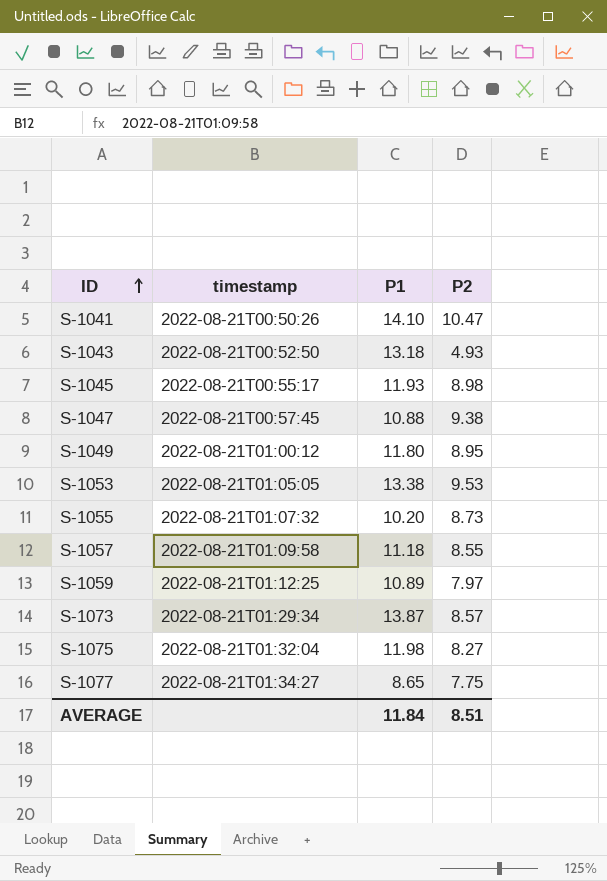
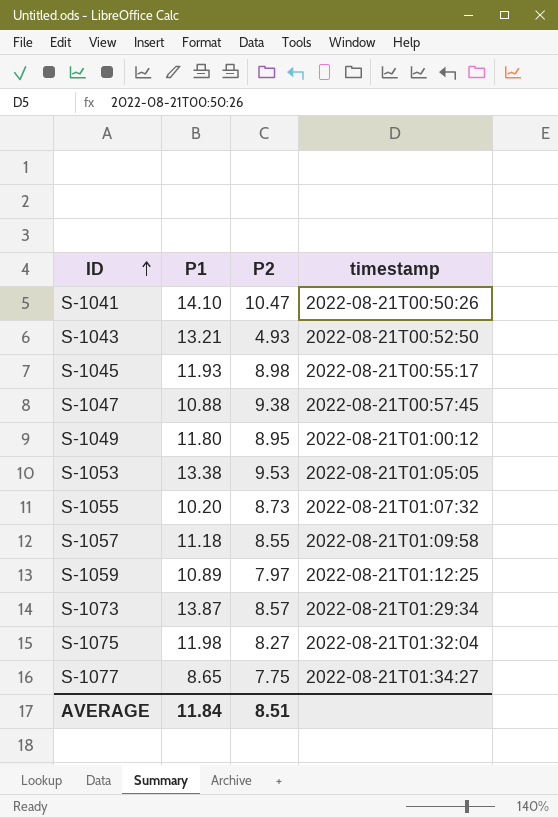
column timestamp | position: 2 -> 4
S-1043 | P1: 13.18 -> 13.21

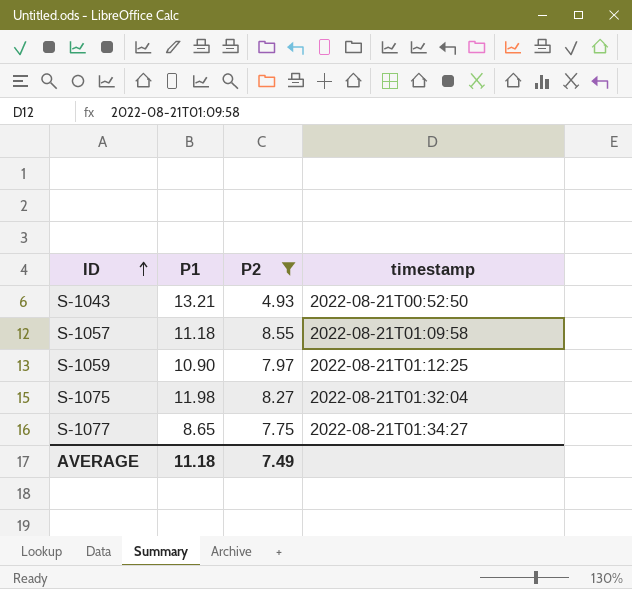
filter: none -> P2 <= 8.55
S-1059 | P1: 10.89 -> 10.90
AVERAGE | P1: 11.84 -> 11.18
AVERAGE | P2: 8.51 -> 7.49

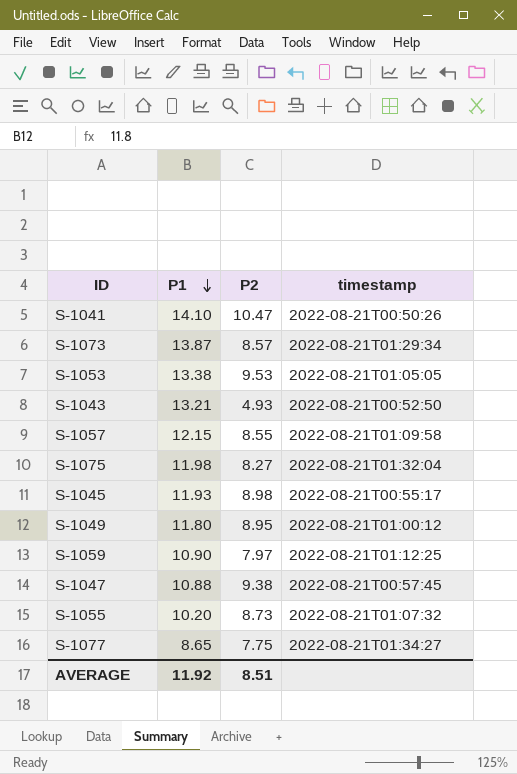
filter: P2 <= 8.55 -> none
row order: ID ascending -> P1 descending
S-1057 | P1: 11.18 -> 12.15
AVERAGE | P1: 11.18 -> 11.92
AVERAGE | P2: 7.49 -> 8.51

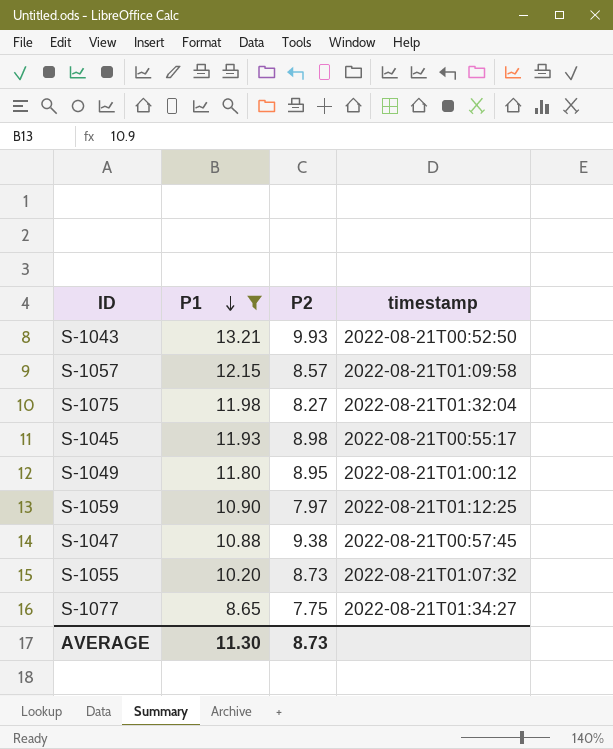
filter: none -> P1 <= 13.21
S-1043 | P2: 4.93 -> 9.93
S-1057 | P2: 8.55 -> 8.57
AVERAGE | P1: 11.92 -> 11.30
AVERAGE | P2: 8.51 -> 8.73

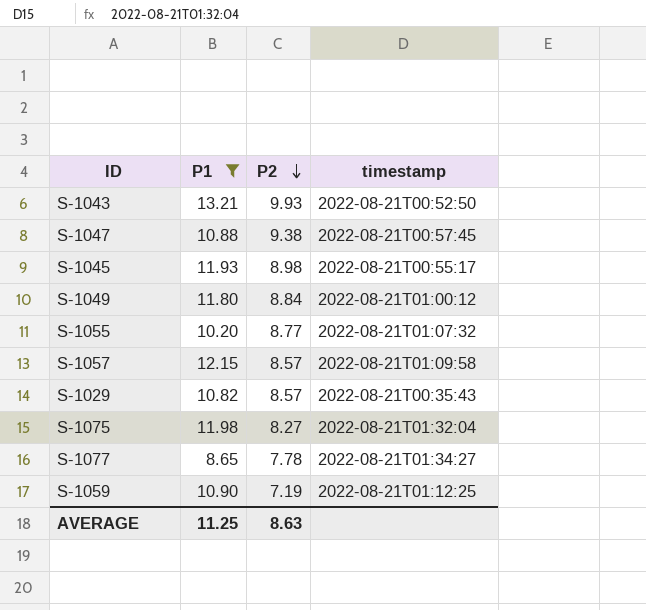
row order: P1 descending -> P2 descending
S-1049 | P2: 8.95 -> 8.84
S-1055 | P2: 8.73 -> 8.77
row S-1029: none -> 10.82 | 8.57 | 2022-08-21T00:35:43
S-1077 | P2: 7.75 -> 7.78
S-1059 | P2: 7.97 -> 7.19
AVERAGE | P1: 11.30 -> 11.25
AVERAGE | P2: 8.73 -> 8.63

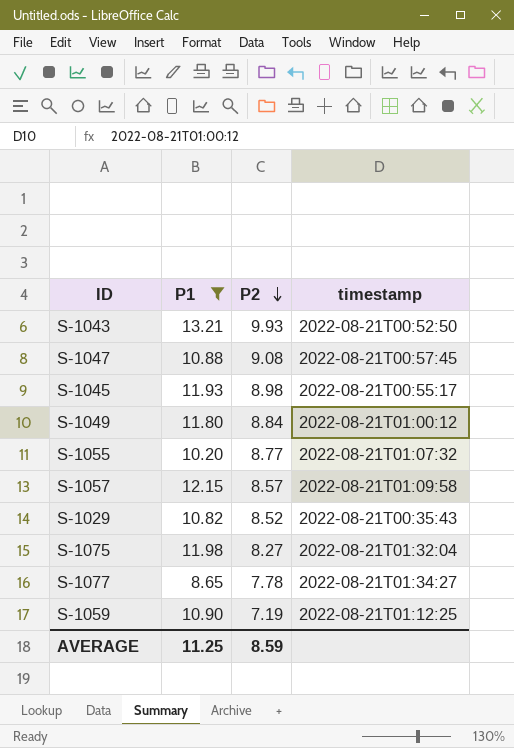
S-1047 | P2: 9.38 -> 9.08
S-1029 | P2: 8.57 -> 8.52
AVERAGE | P2: 8.63 -> 8.59

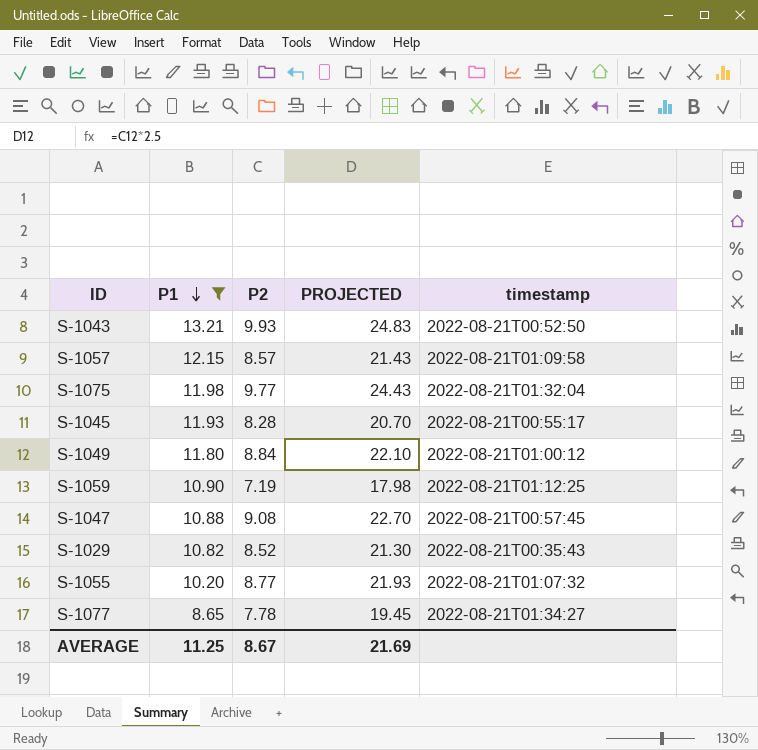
row order: P2 descending -> P1 descending
column PROJECTED | formula: none -> [P2] * 2.5
S-1075 | P2: 8.27 -> 9.77
S-1045 | P2: 8.98 -> 8.28
AVERAGE | P2: 8.59 -> 8.67

